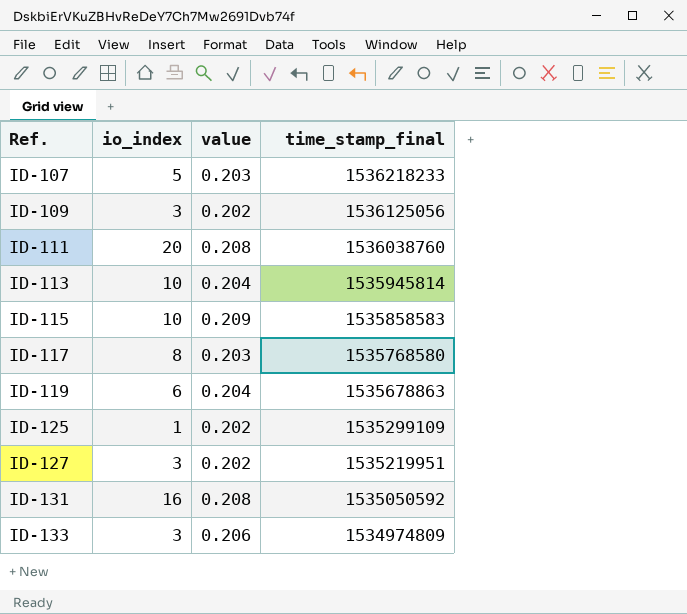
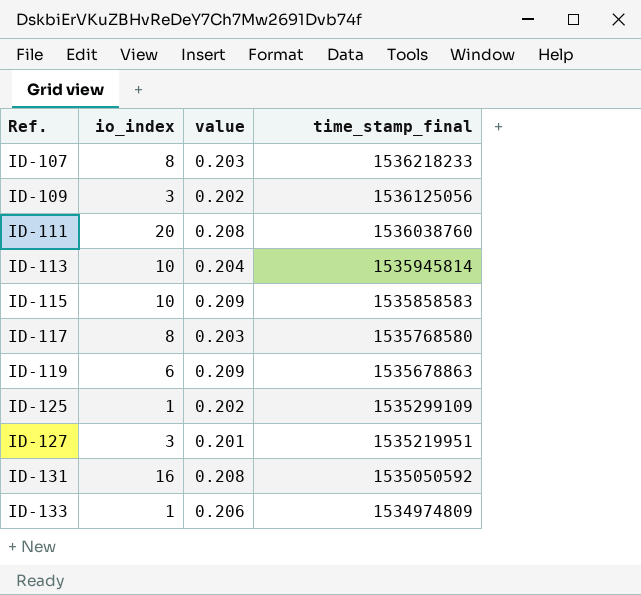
ID-107 | io_index: 5 -> 8
ID-119 | value: 0.204 -> 0.209
ID-127 | value: 0.202 -> 0.201
ID-133 | io_index: 3 -> 1

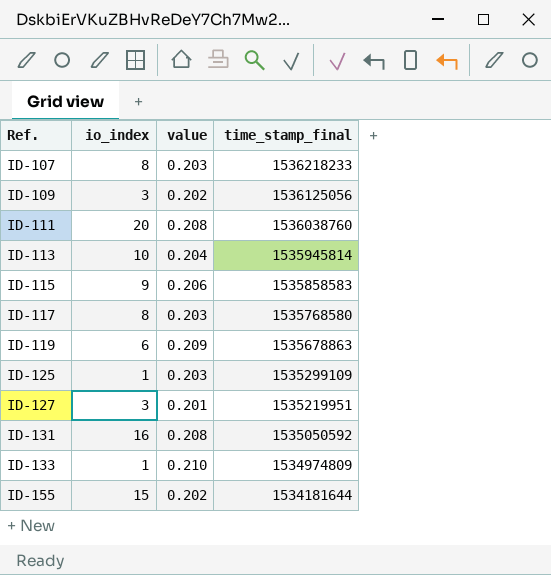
ID-115 | io_index: 10 -> 9
ID-115 | value: 0.209 -> 0.206
ID-125 | value: 0.202 -> 0.203
ID-133 | value: 0.206 -> 0.210
row ID-155: none -> 15 | 0.202 | 1534181644

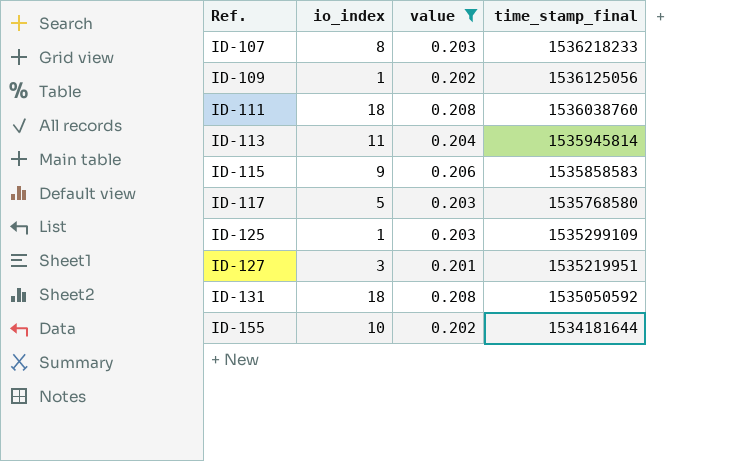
filter: none -> value <= 0.208
ID-109 | io_index: 3 -> 1
ID-111 | io_index: 20 -> 18
ID-113 | io_index: 10 -> 11
ID-117 | io_index: 8 -> 5
ID-131 | io_index: 16 -> 18
ID-155 | io_index: 15 -> 10

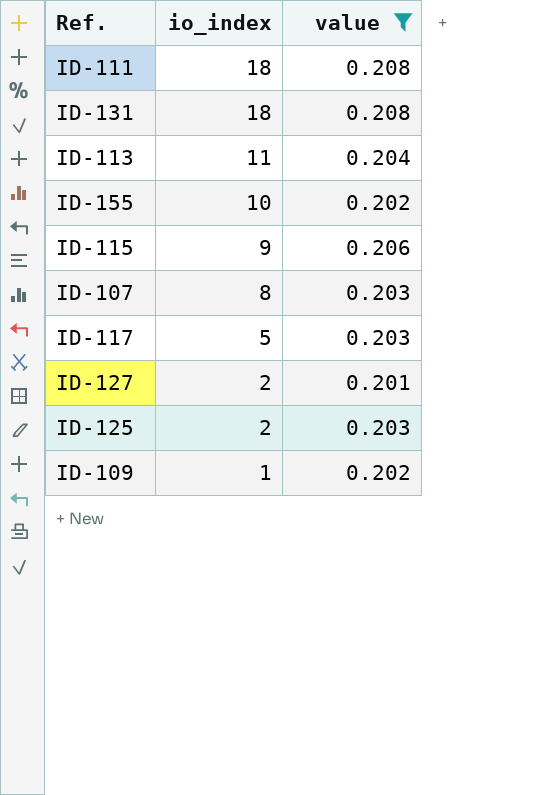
row order: Ref. ascending -> io_index descending
column time_stamp_final | position: 4 -> none
ID-127 | io_index: 3 -> 2
ID-125 | io_index: 1 -> 2

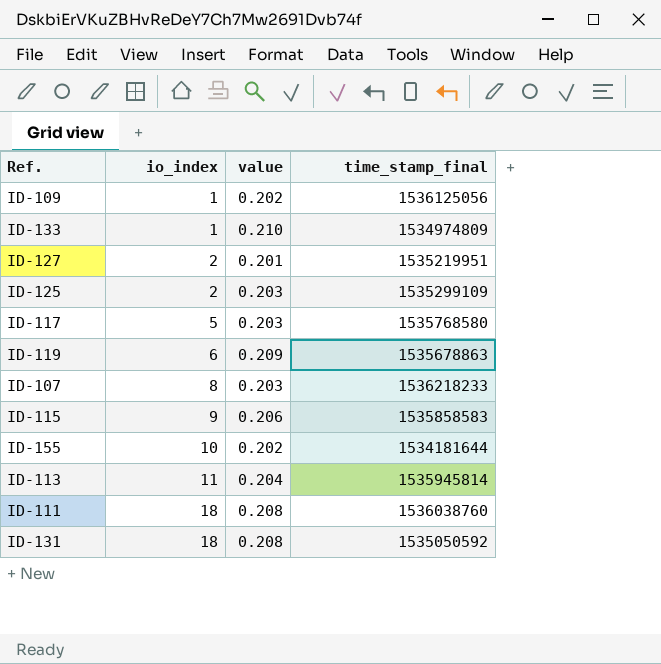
filter: value <= 0.208 -> none
row order: io_index descending -> io_index ascending
column time_stamp_final | position: none -> 4

